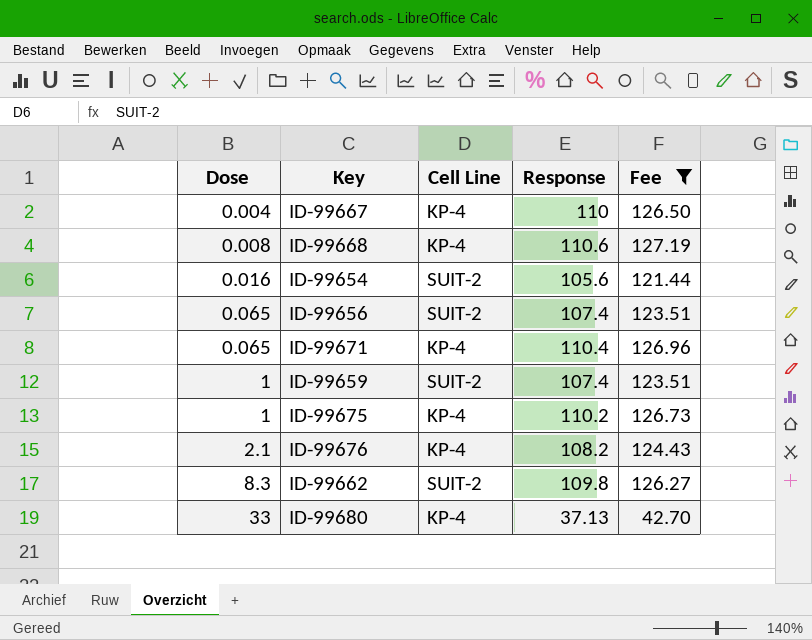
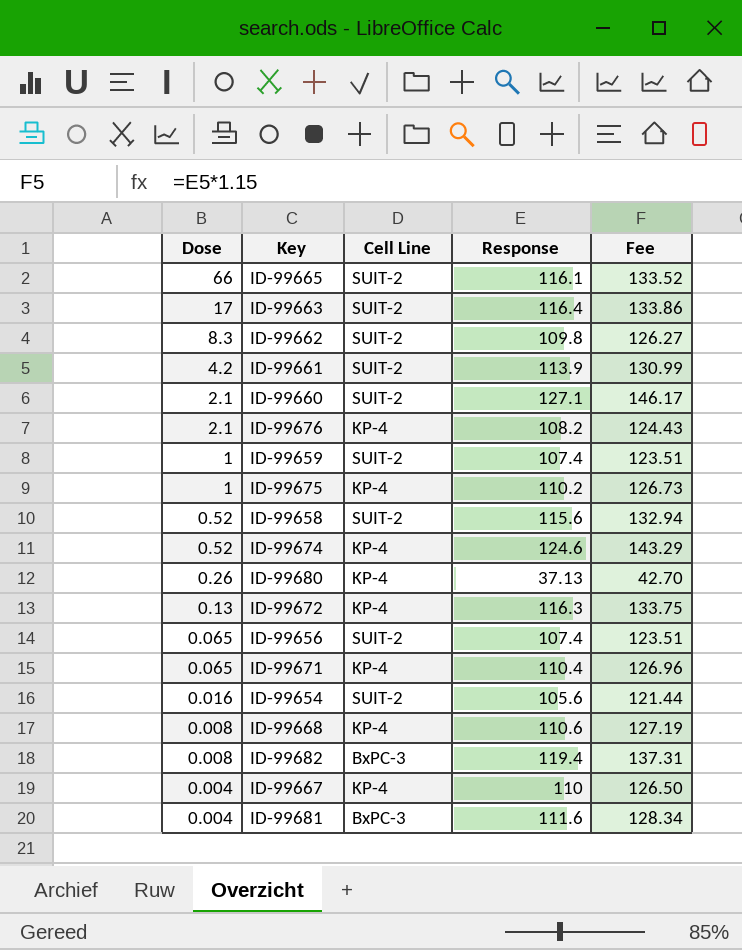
filter: Fee <= 127.19 -> none
row order: Dose ascending -> Dose descending
ID-99680 | Dose: 33 -> 0.26

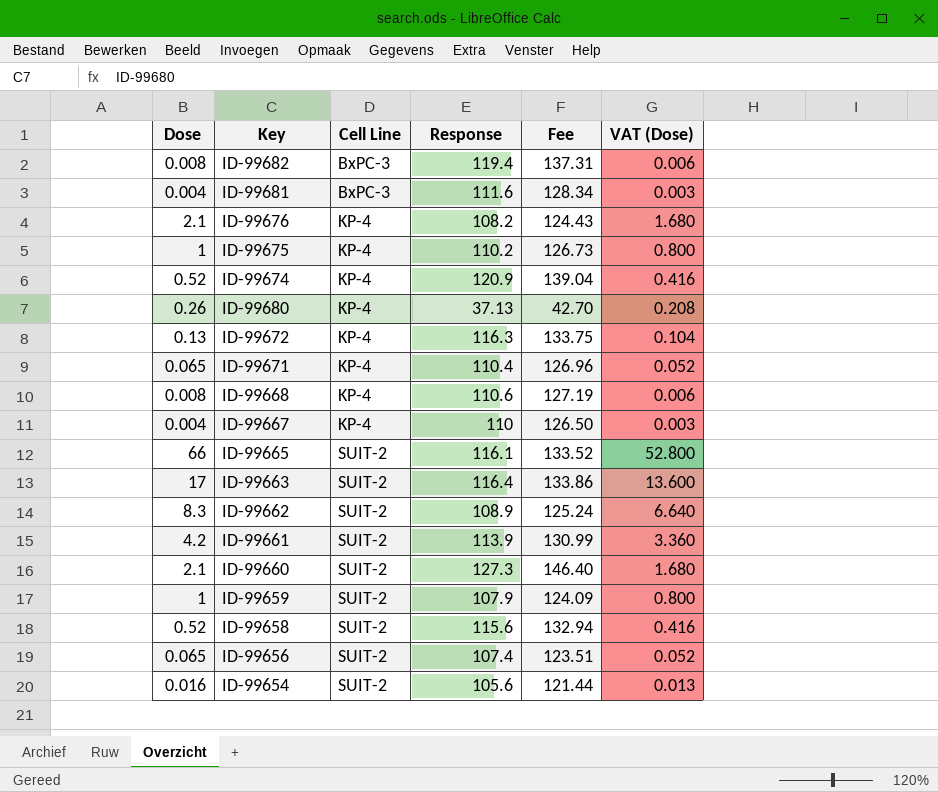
row order: Dose descending -> Cell Line ascending
column VAT (Dose) | formula: none -> [Dose] * 0.8
ID-99674 | Response: 124.6 -> 120.9
ID-99674 | Fee: 143.29 -> 139.04
ID-99662 | Response: 109.8 -> 108.9
ID-99662 | Fee: 126.27 -> 125.24
ID-99660 | Response: 127.1 -> 127.3
ID-99660 | Fee: 146.17 -> 146.40
ID-99659 | Response: 107.4 -> 107.9
ID-99659 | Fee: 123.51 -> 124.09

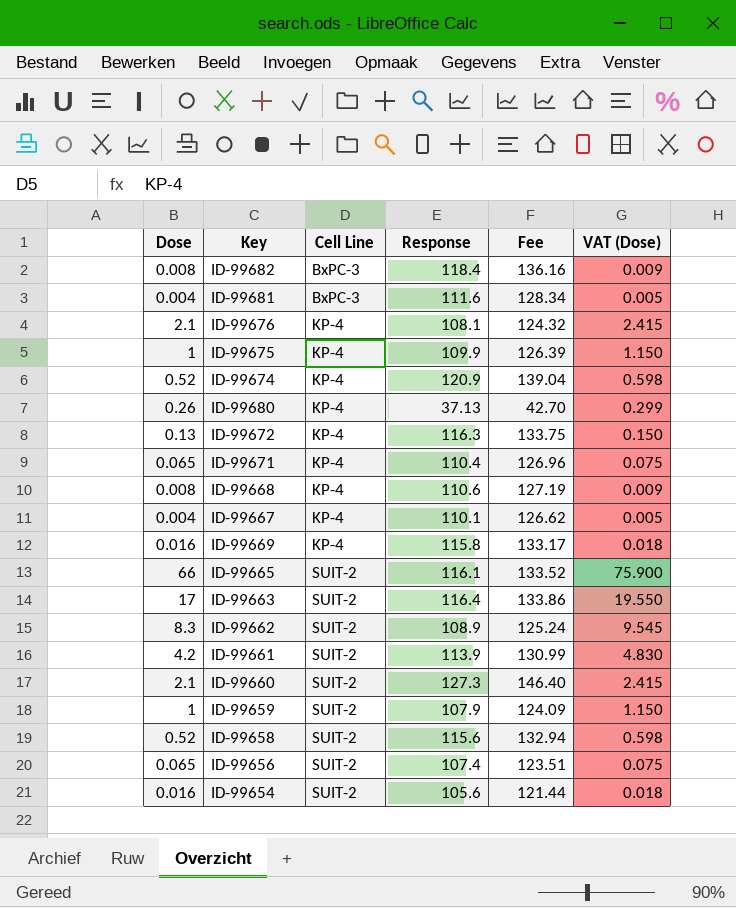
column VAT (Dose) | formula: [Dose] * 0.8 -> [Dose] * 1.15
ID-99682 | Response: 119.4 -> 118.4
ID-99682 | Fee: 137.31 -> 136.16
ID-99676 | Response: 108.2 -> 108.1
ID-99676 | Fee: 124.43 -> 124.32
ID-99675 | Response: 110.2 -> 109.9
ID-99675 | Fee: 126.73 -> 126.39
ID-99667 | Response: 110 -> 110.1
ID-99667 | Fee: 126.50 -> 126.62
row ID-99669: none -> 0.016 | KP-4 | 115.8 | 133.17 | 0.018

